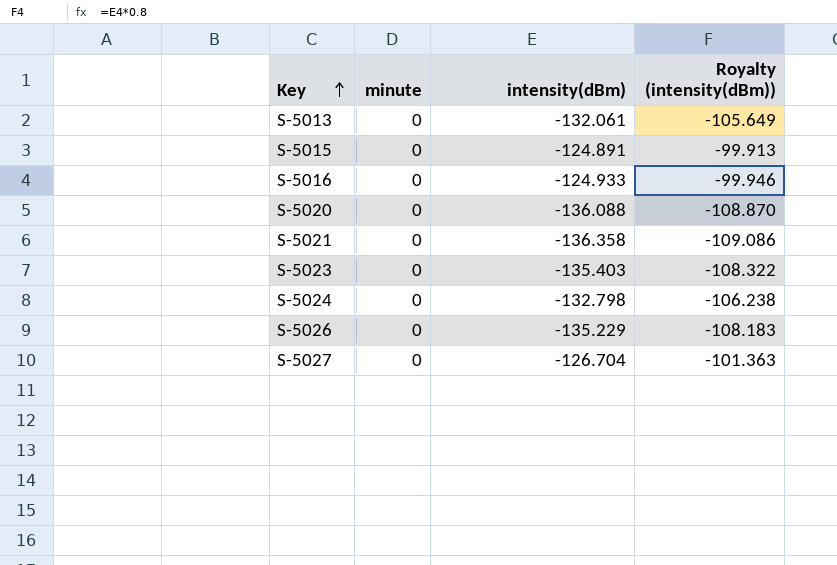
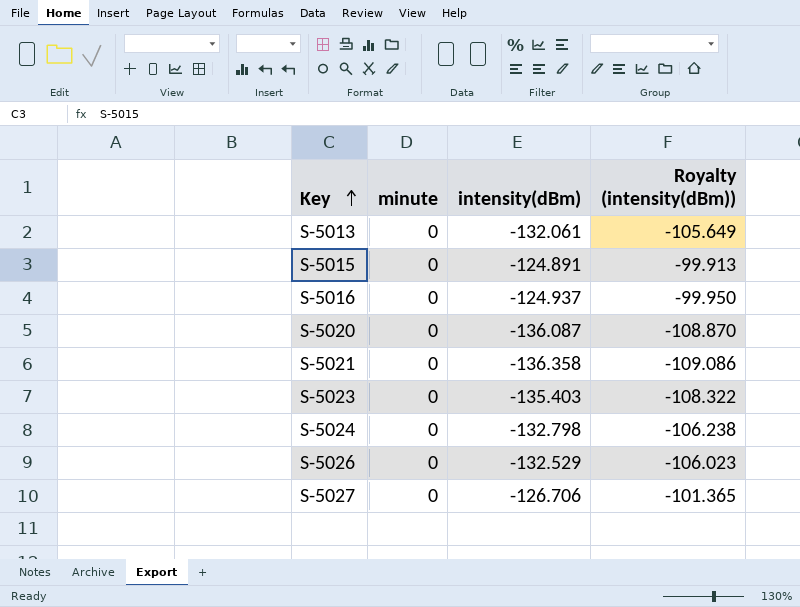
S-5016 | intensity(dBm): -124.933 -> -124.937
S-5016 | Royalty (intensity(dBm)): -99.946 -> -99.950
S-5020 | intensity(dBm): -136.088 -> -136.087
S-5026 | intensity(dBm): -135.229 -> -132.529
S-5026 | Royalty (intensity(dBm)): -108.183 -> -106.023
S-5027 | intensity(dBm): -126.704 -> -126.706
S-5027 | Royalty (intensity(dBm)): -101.363 -> -101.365

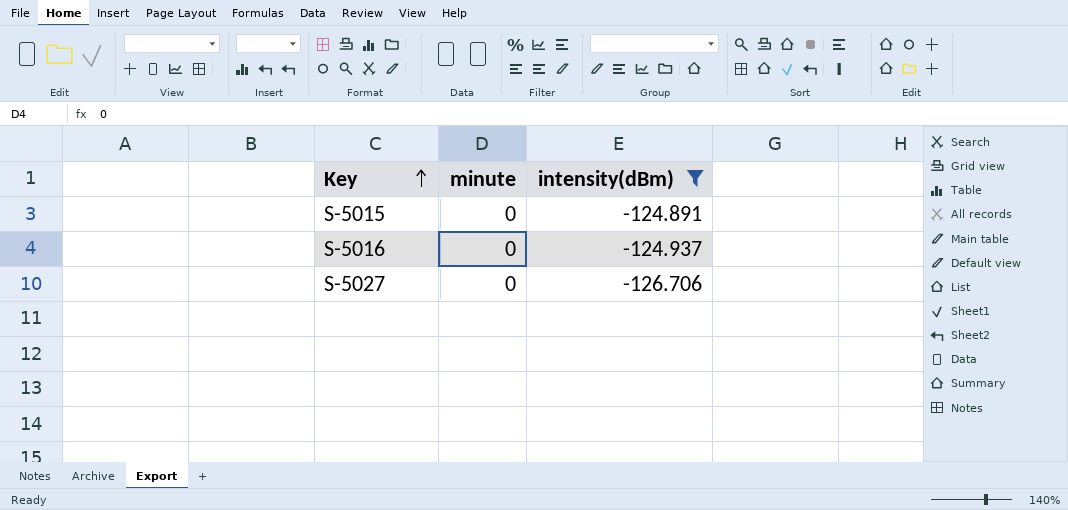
filter: none -> intensity(dBm) >= -126.706
column Royalty (intensity(dBm)) | formula: [intensity(dBm)] * 0.8 -> none

